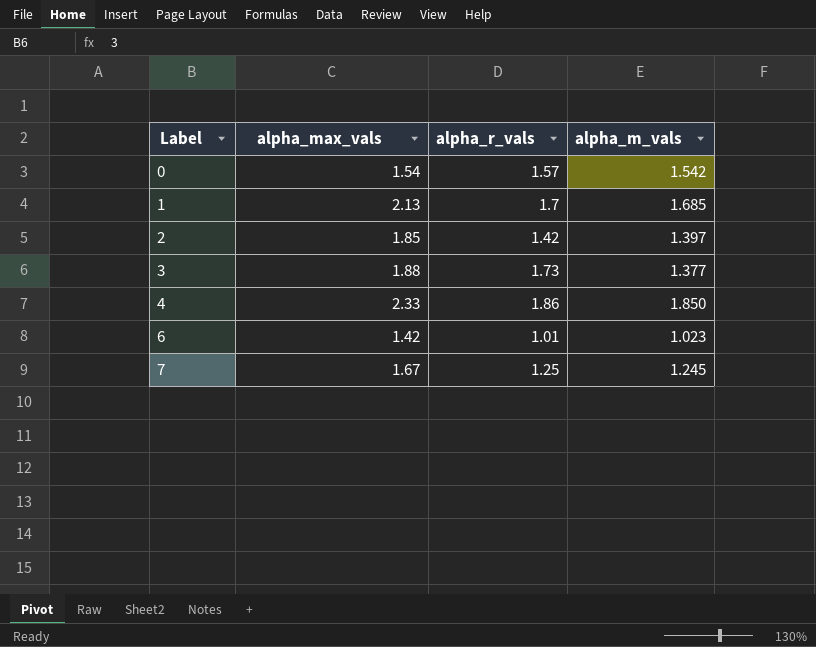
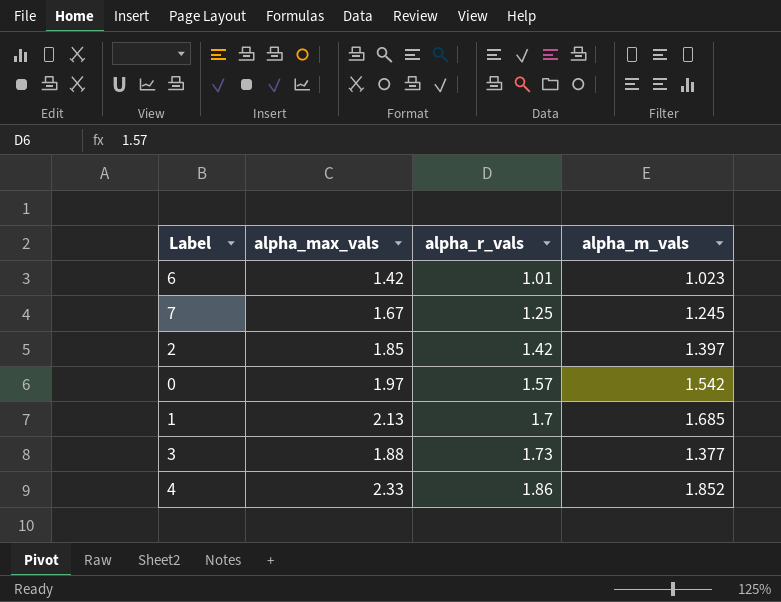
row order: Label ascending -> alpha_r_vals ascending
0 | alpha_max_vals: 1.54 -> 1.97
4 | alpha_m_vals: 1.850 -> 1.852

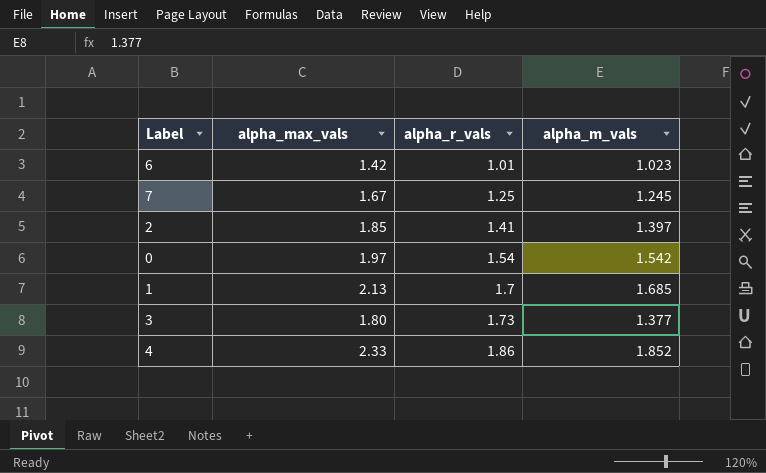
2 | alpha_r_vals: 1.42 -> 1.41
0 | alpha_r_vals: 1.57 -> 1.54
3 | alpha_max_vals: 1.88 -> 1.80

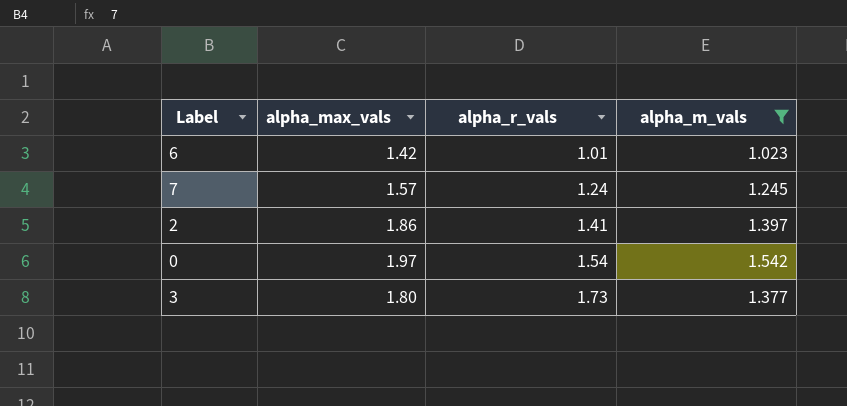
filter: none -> alpha_m_vals <= 1.542
7 | alpha_max_vals: 1.67 -> 1.57
7 | alpha_r_vals: 1.25 -> 1.24
2 | alpha_max_vals: 1.85 -> 1.86

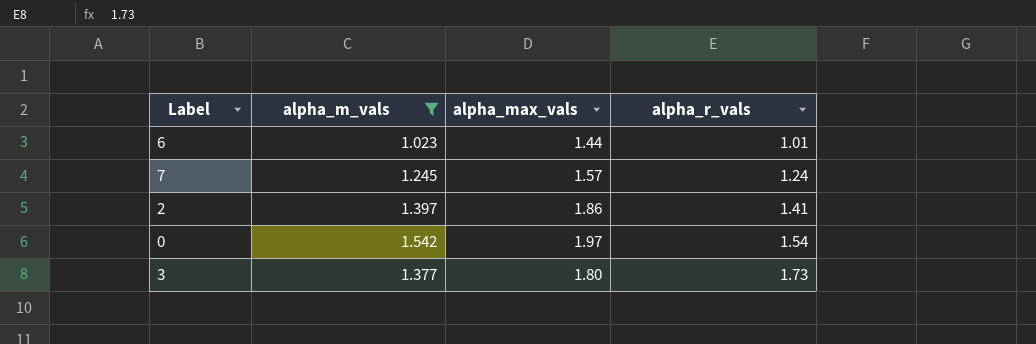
column alpha_m_vals | position: 4 -> 2
6 | alpha_max_vals: 1.42 -> 1.44

